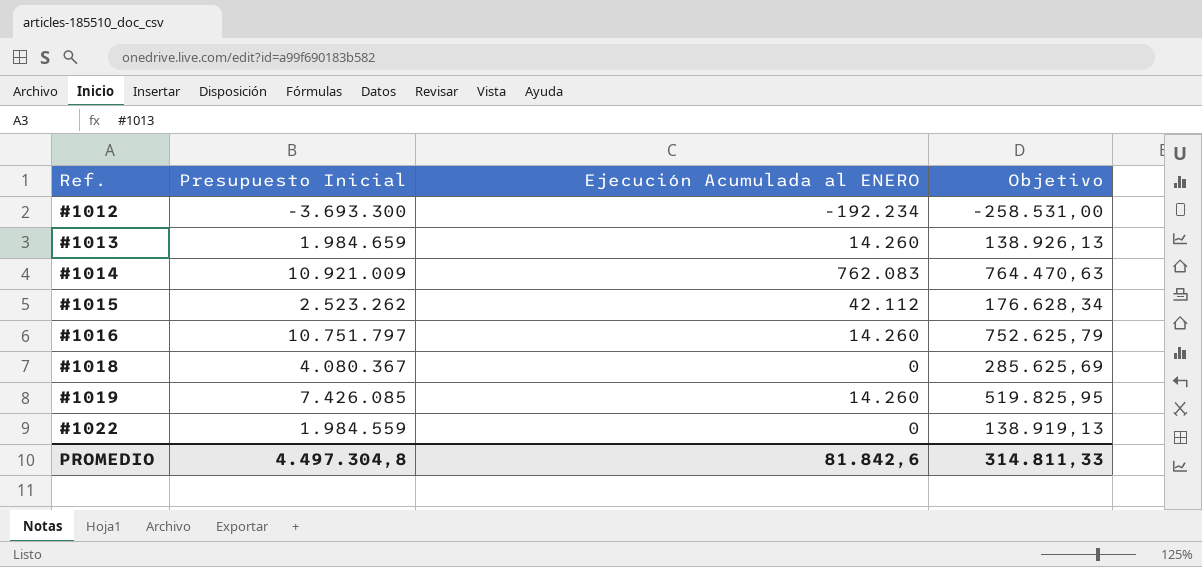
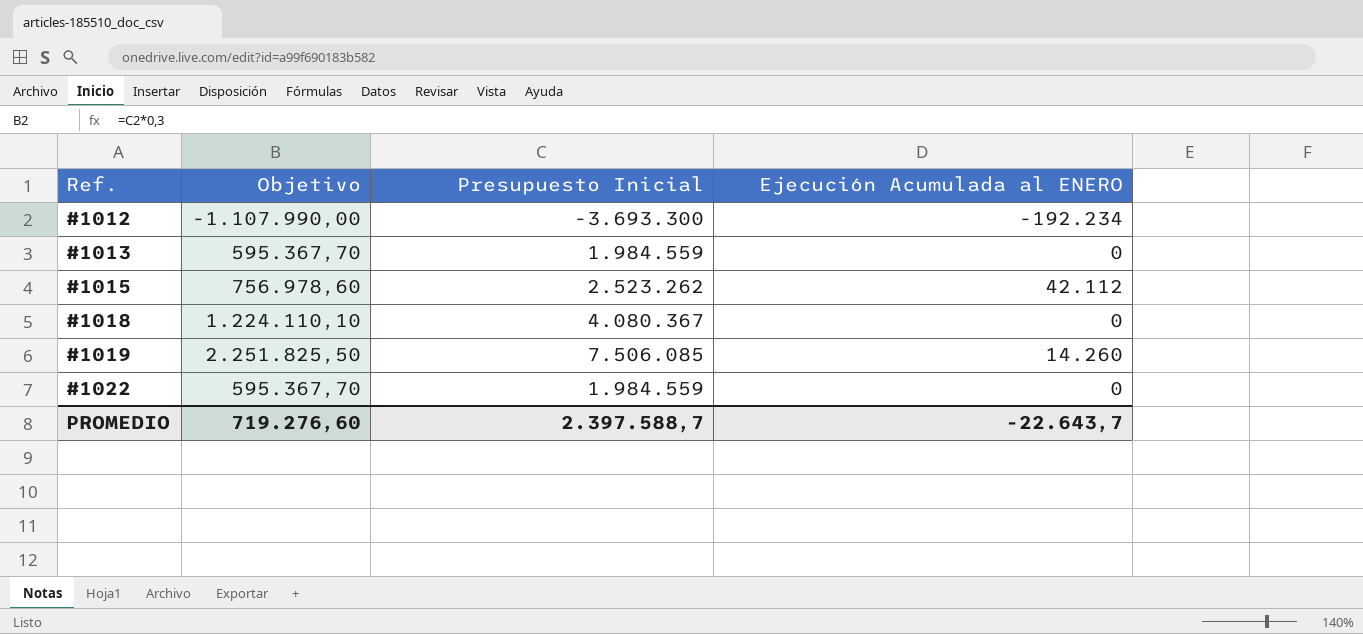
column Objetivo | formula: [Presupuesto Inicial] * 0,07 -> [Presupuesto Inicial] * 0,3
column Objetivo | position: 4 -> 2
row #1014: 10.921.009 | 762.083 | 764.470,63 -> none
row #1016: 10.751.797 | 14.260 | 752.625,79 -> none
#1013 | Presupuesto Inicial: 1.984.659 -> 1.984.559
#1013 | Ejecución Acumulada al ENERO: 14.260 -> 0
#1019 | Presupuesto Inicial: 7.426.085 -> 7.506.085
PROMEDIO | Objetivo: 314.811,33 -> 719.276,60
PROMEDIO | Presupuesto Inicial: 4.497.304,8 -> 2.397.588,7
PROMEDIO | Ejecución Acumulada al ENERO: 81.842,6 -> -22.643,7

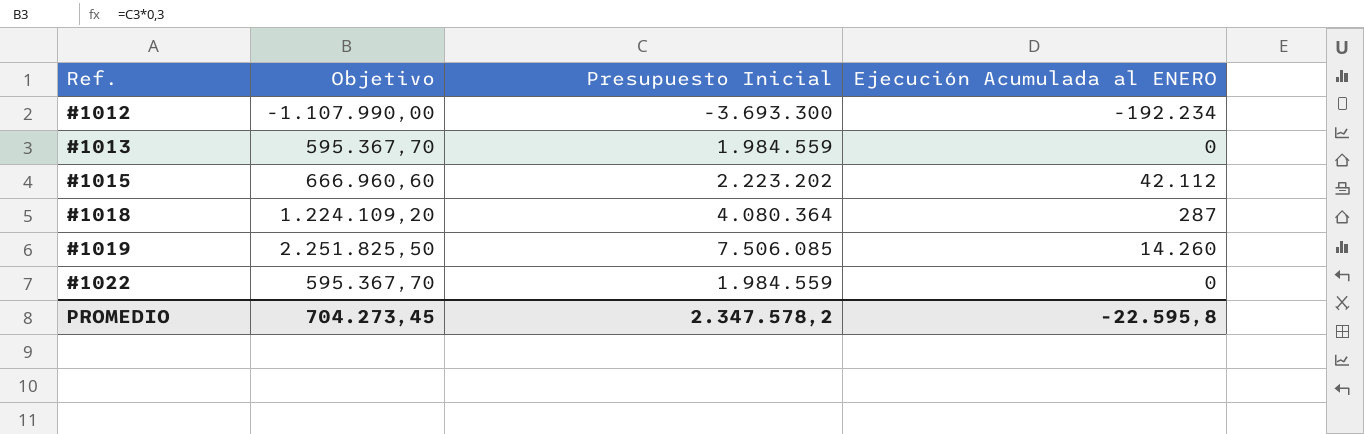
#1015 | Objetivo: 756.978,60 -> 666.960,60
#1015 | Presupuesto Inicial: 2.523.262 -> 2.223.202
#1018 | Objetivo: 1.224.110,10 -> 1.224.109,20
#1018 | Presupuesto Inicial: 4.080.367 -> 4.080.364
#1018 | Ejecución Acumulada al ENERO: 0 -> 287
PROMEDIO | Objetivo: 719.276,60 -> 704.273,45
PROMEDIO | Presupuesto Inicial: 2.397.588,7 -> 2.347.578,2
PROMEDIO | Ejecución Acumulada al ENERO: -22.643,7 -> -22.595,8

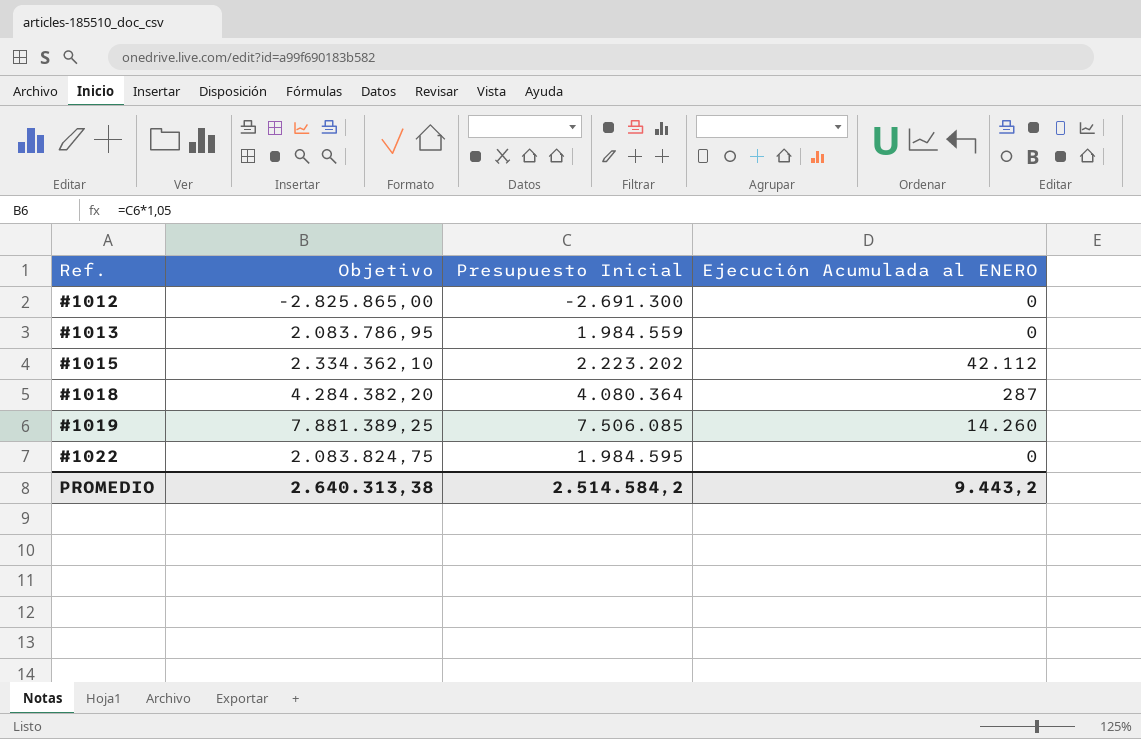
column Objetivo | formula: [Presupuesto Inicial] * 0,3 -> [Presupuesto Inicial] * 1,05
#1012 | Presupuesto Inicial: -3.693.300 -> -2.691.300
#1012 | Ejecución Acumulada al ENERO: -192.234 -> 0
#1022 | Presupuesto Inicial: 1.984.559 -> 1.984.595
PROMEDIO | Objetivo: 704.273,45 -> 2.640.313,38
PROMEDIO | Presupuesto Inicial: 2.347.578,2 -> 2.514.584,2
PROMEDIO | Ejecución Acumulada al ENERO: -22.595,8 -> 9.443,2

